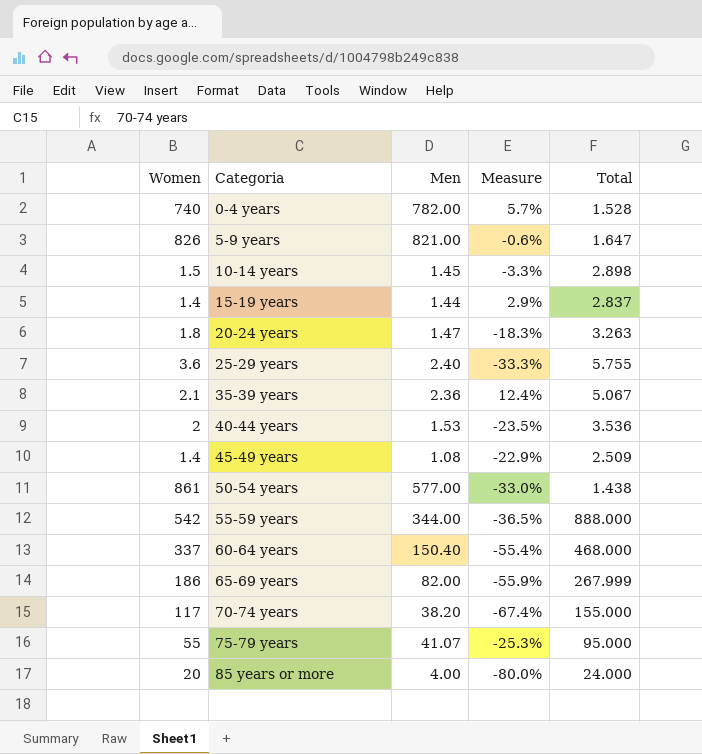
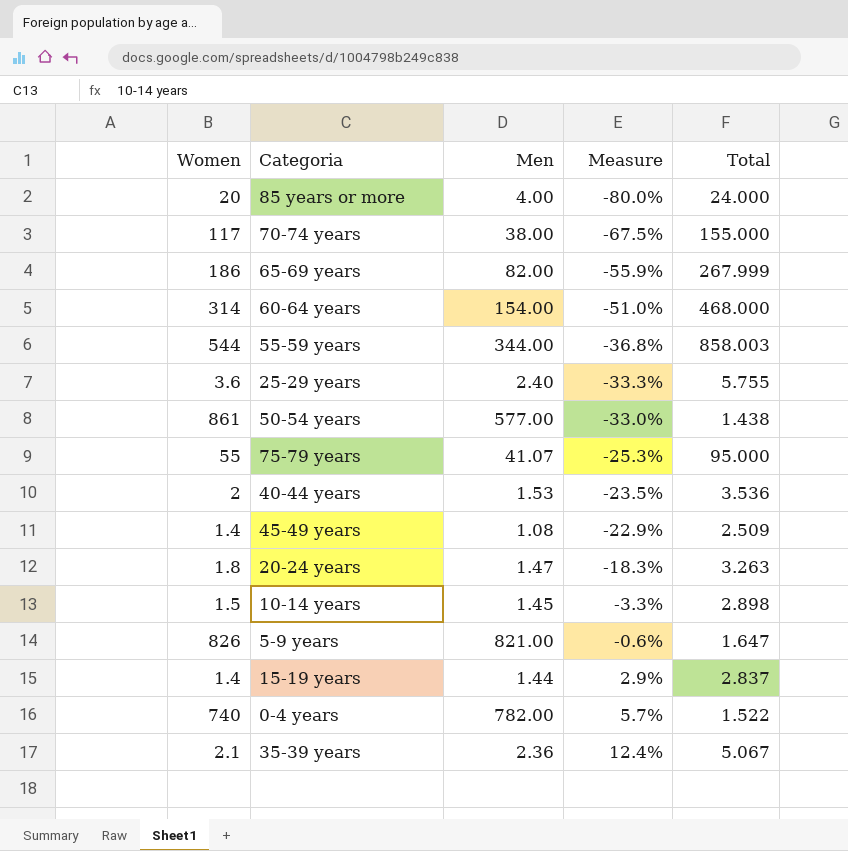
row order: Categoria ascending -> Measure ascending
70-74 years | Men: 38.20 -> 38.00
70-74 years | Measure: -67.4% -> -67.5%
60-64 years | Women: 337 -> 314
60-64 years | Men: 150.40 -> 154.00
60-64 years | Measure: -55.4% -> -51.0%
55-59 years | Women: 542 -> 544
55-59 years | Measure: -36.5% -> -36.8%
55-59 years | Total: 888.000 -> 858.003
0-4 years | Total: 1.528 -> 1.522

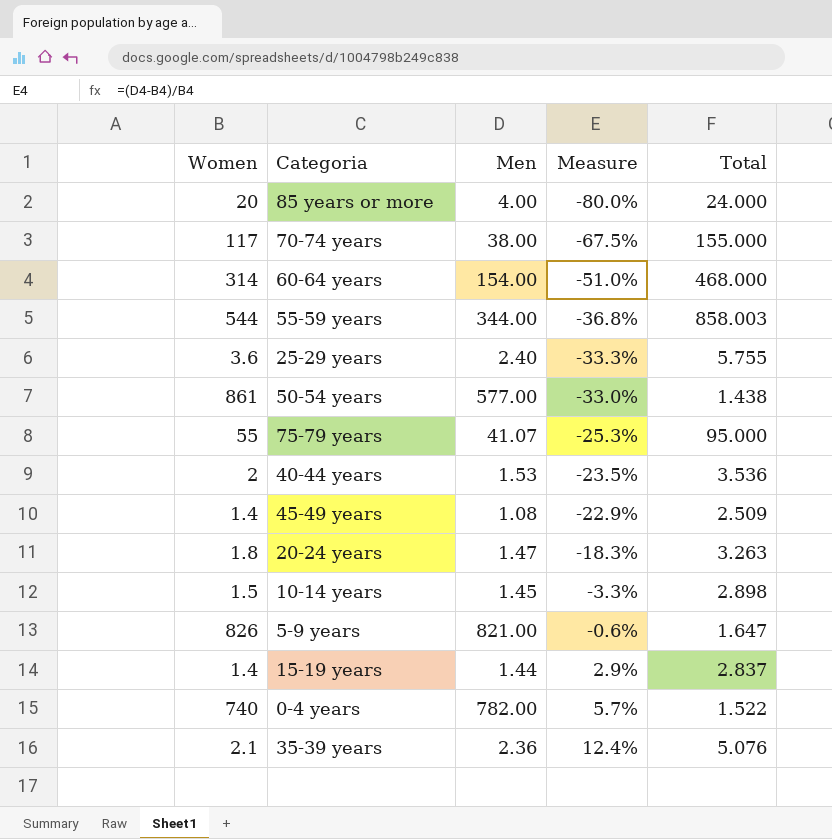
row 65-69 years: 186 | 82.00 | -55.9% | 267.999 -> none
35-39 years | Total: 5.067 -> 5.076

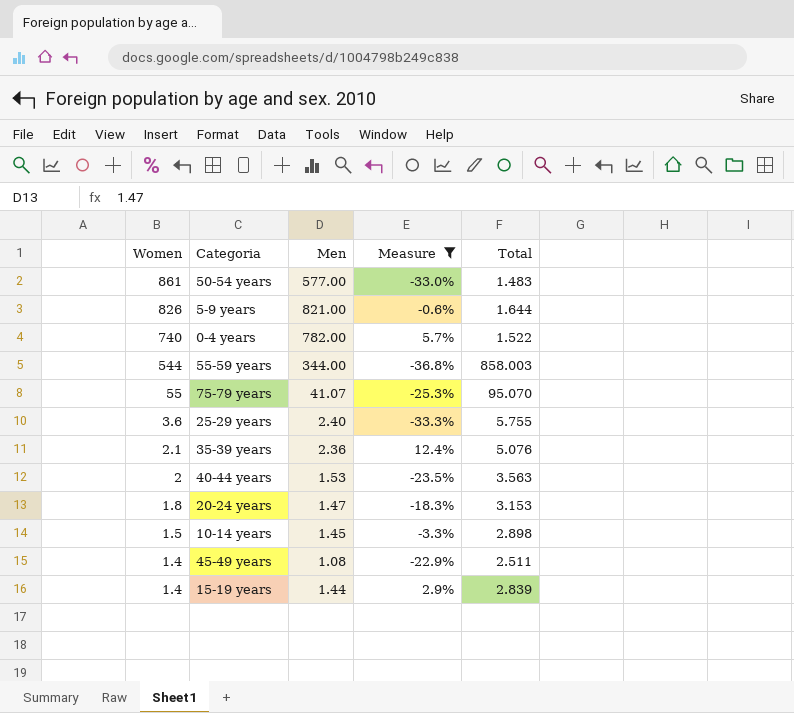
filter: none -> Measure >= -36.8%
row order: Measure ascending -> Women descending
50-54 years | Total: 1.438 -> 1.483
5-9 years | Total: 1.647 -> 1.644
75-79 years | Total: 95.000 -> 95.070
40-44 years | Total: 3.536 -> 3.563
20-24 years | Total: 3.263 -> 3.153
45-49 years | Total: 2.509 -> 2.511
15-19 years | Total: 2.837 -> 2.839

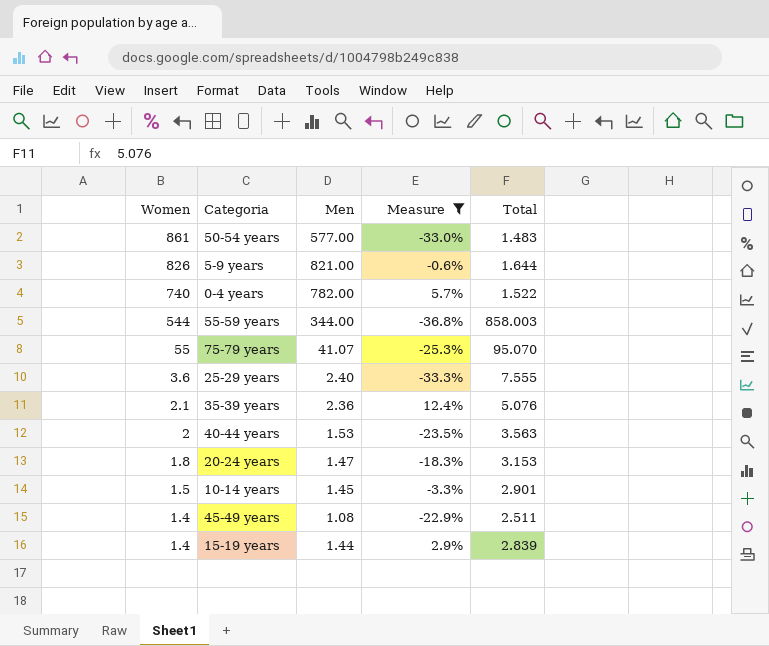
25-29 years | Total: 5.755 -> 7.555
10-14 years | Total: 2.898 -> 2.901

